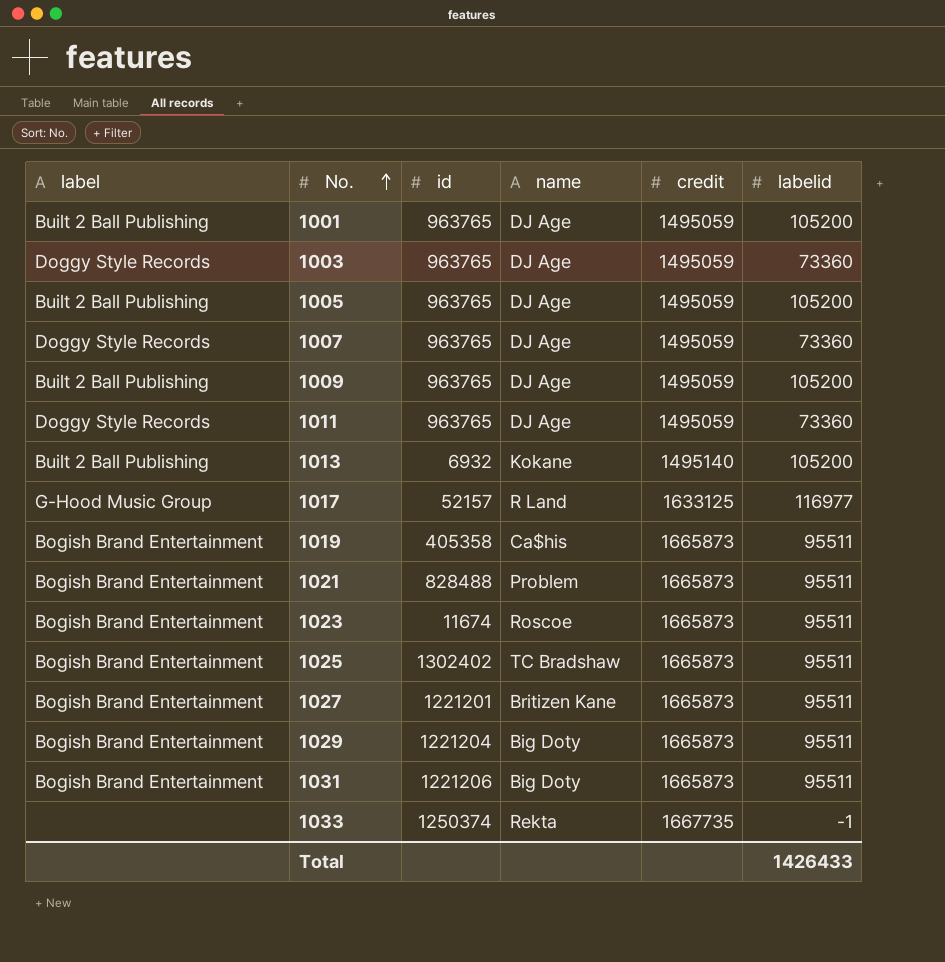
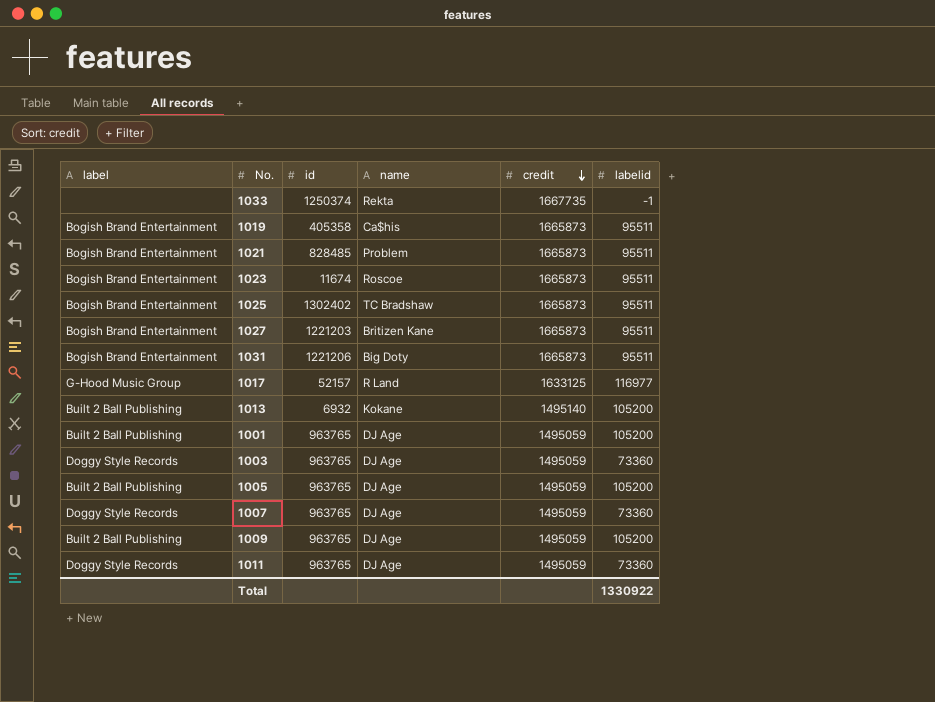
row order: No. ascending -> credit descending
row 1029: Bogish Brand Entertainment | 1221204 | Big Doty | 1665873 | 95511 -> none
1021 | id: 828488 -> 828485
1027 | id: 1221201 -> 1221203
Total | labelid: 1426433 -> 1330922

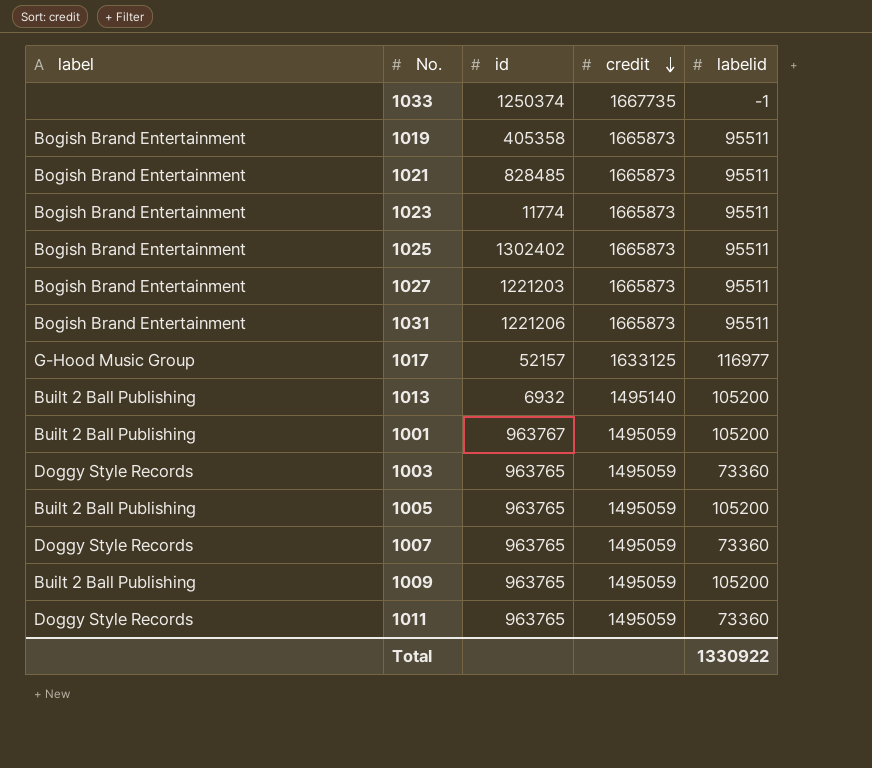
column name | position: 4 -> none
1023 | id: 11674 -> 11774
1001 | id: 963765 -> 963767

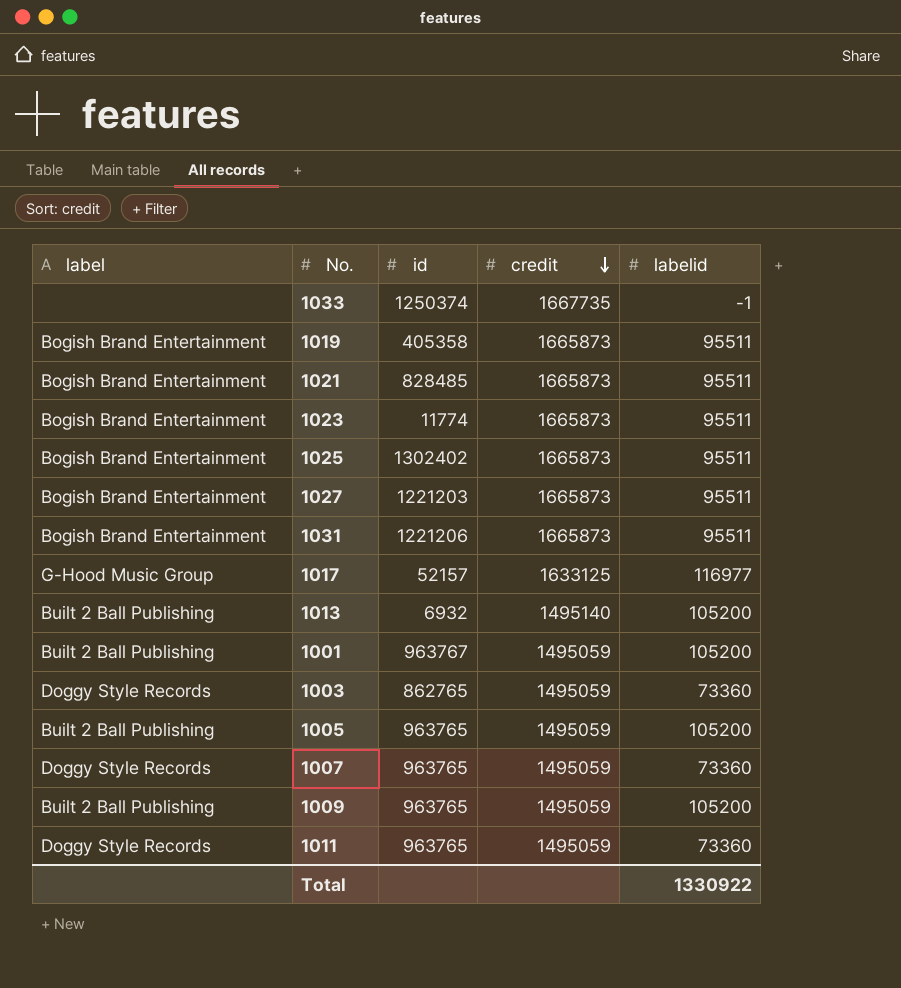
1003 | id: 963765 -> 862765

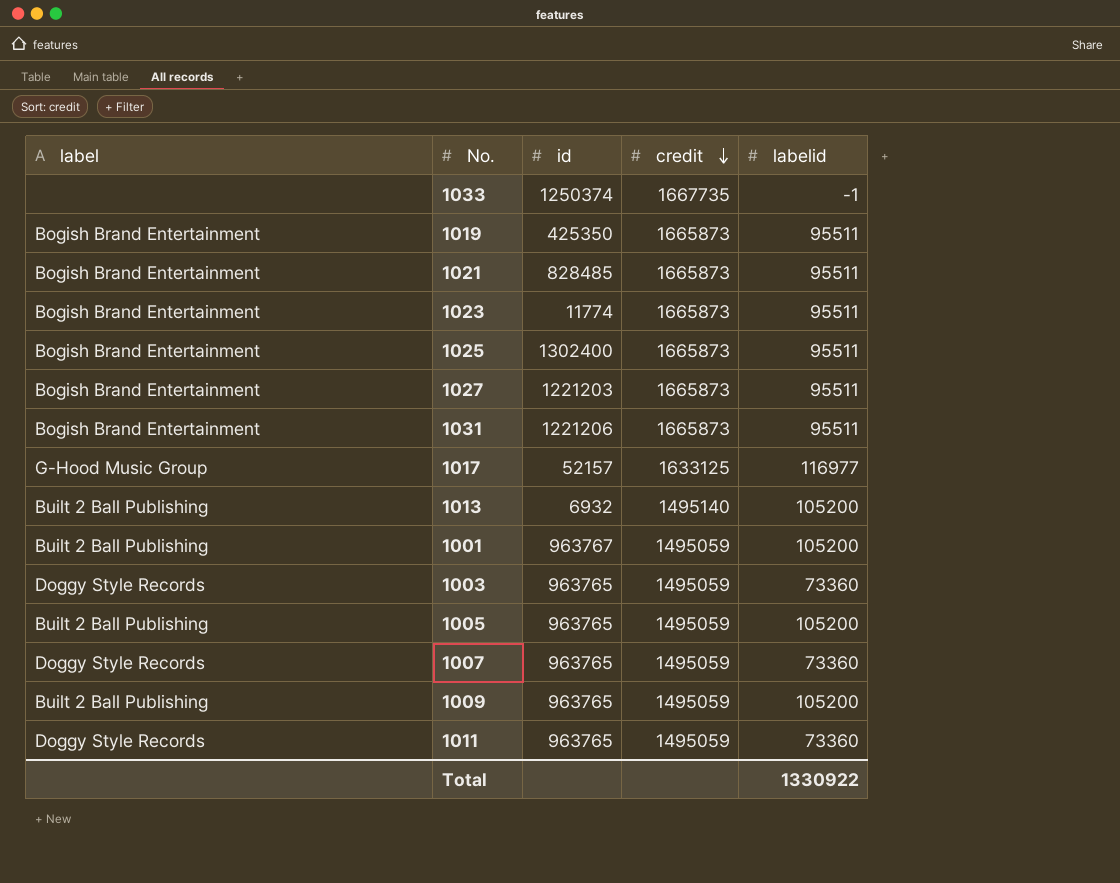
1019 | id: 405358 -> 425350
1025 | id: 1302402 -> 1302400
1003 | id: 862765 -> 963765

